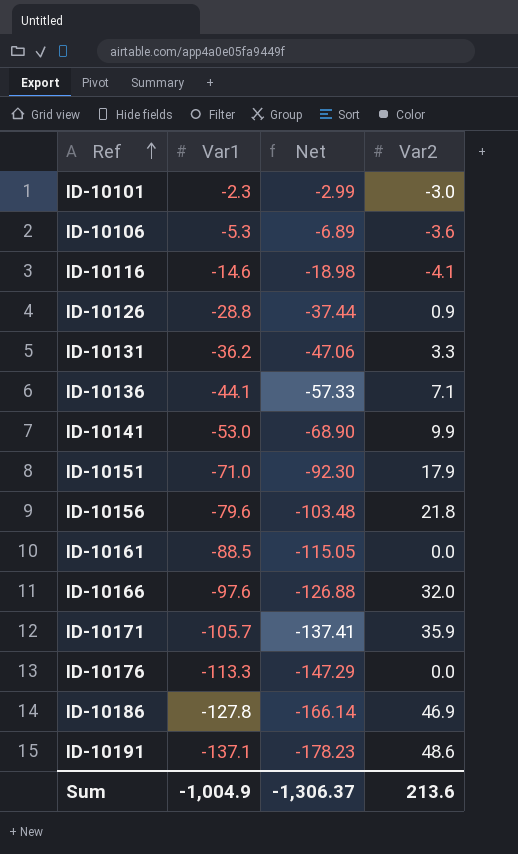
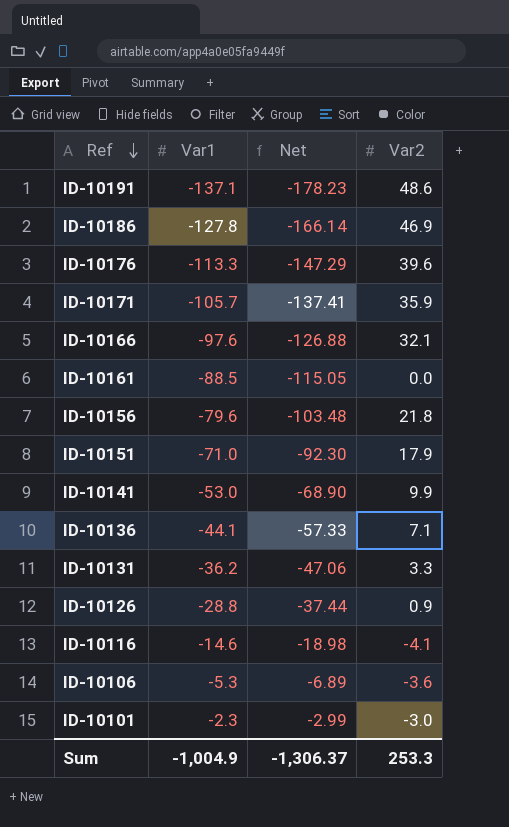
row order: Ref ascending -> Ref descending
ID-10176 | Var2: 0.0 -> 39.6
ID-10166 | Var2: 32.0 -> 32.1
Sum | Var2: 213.6 -> 253.3

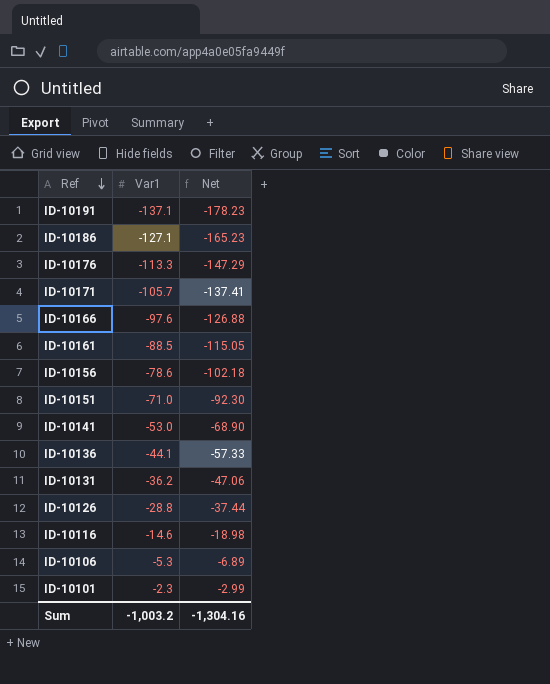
column Var2 | position: 4 -> none
ID-10186 | Var1: -127.8 -> -127.1
ID-10186 | Net: -166.14 -> -165.23
ID-10156 | Var1: -79.6 -> -78.6
ID-10156 | Net: -103.48 -> -102.18
Sum | Var1: -1,004.9 -> -1,003.2
Sum | Net: -1,306.37 -> -1,304.16

